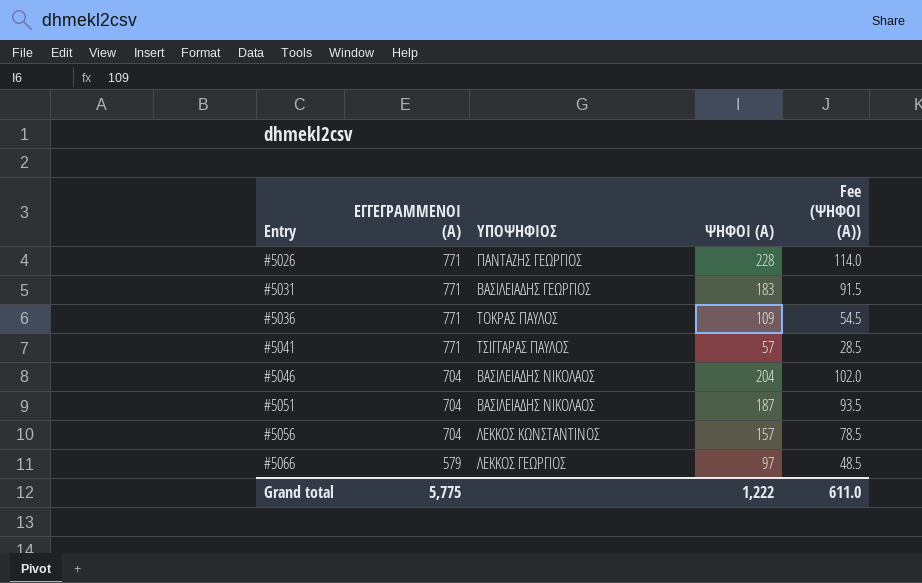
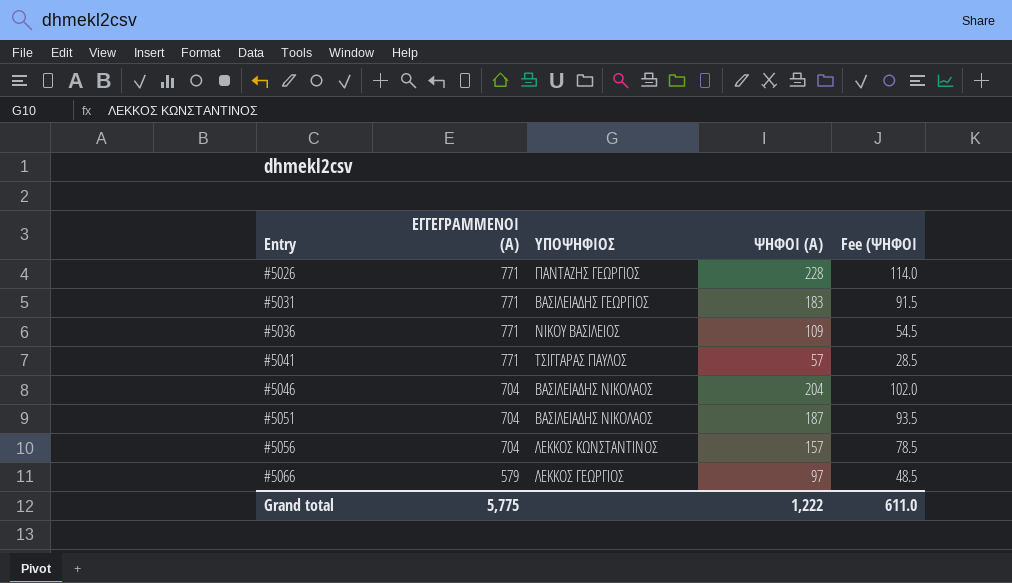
column name: Fee (ΨΗΦΟΙ (Α)) -> Fee (ΨΗΦΟΙ
#5036 | ΥΠΟΨΗΦΙΟΣ: ΤΟΚΡΑΣ ΠΑΥΛΟΣ -> ΝΙΚΟΥ ΒΑΣΙΛΕΙΟΣ

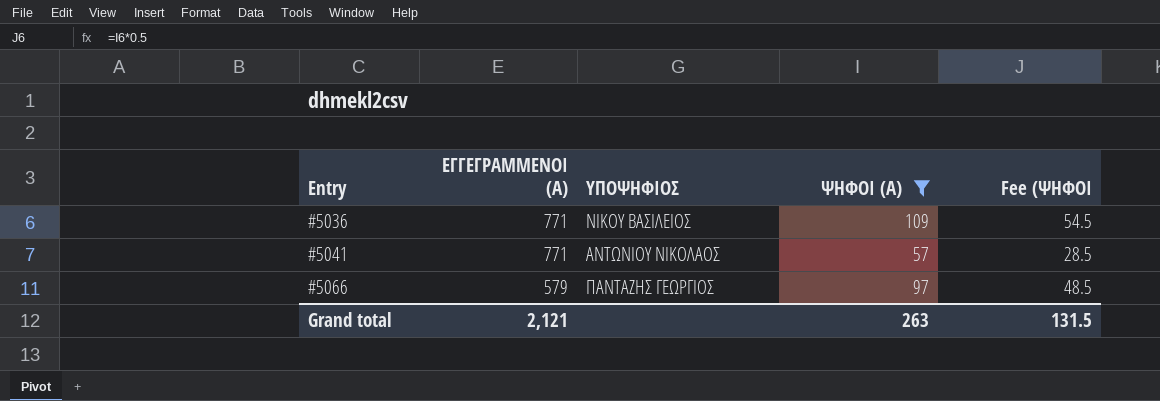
filter: none -> ΨΗΦΟΙ (Α) <= 109
#5041 | ΥΠΟΨΗΦΙΟΣ: ΤΣΙΓΓΑΡΑΣ ΠΑΥΛΟΣ -> ΑΝΤΩΝΙΟΥ ΝΙΚΟΛΑΟΣ
#5066 | ΥΠΟΨΗΦΙΟΣ: ΛΕΚΚΟΣ ΓΕΩΡΓΙΟΣ -> ΠΑΝΤΑΖΗΣ ΓΕΩΡΓΙΟΣ
Grand total | ΕΓΓΕΓΡΑΜΜΕΝΟΙ (Α): 5,775 -> 2,121
Grand total | ΨΗΦΟΙ (Α): 1,222 -> 263
Grand total | Fee (ΨΗΦΟΙ: 611.0 -> 131.5

